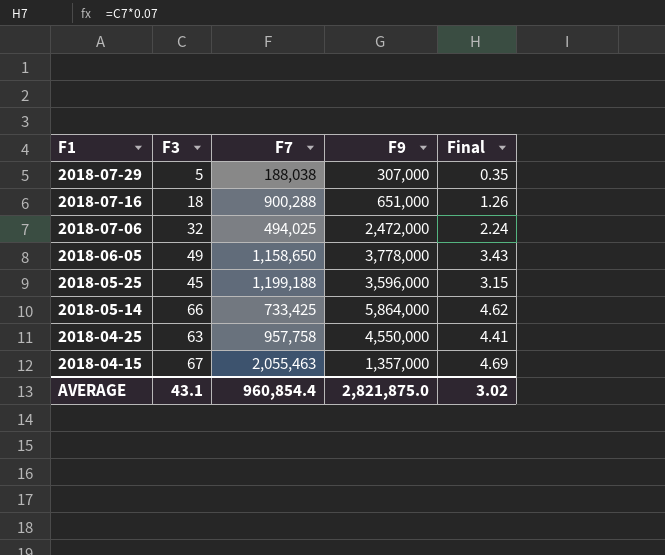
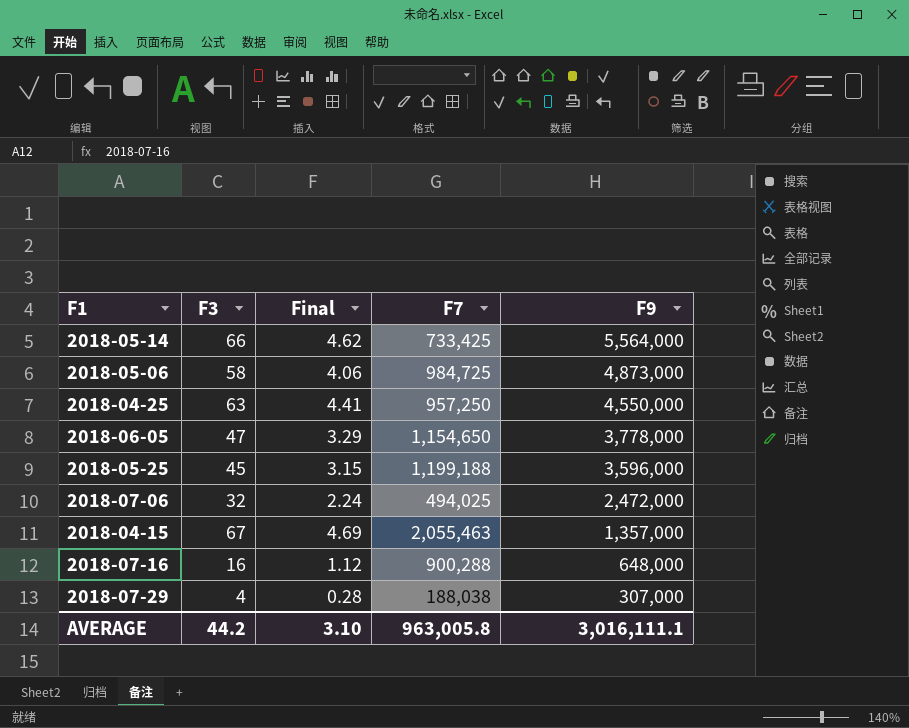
row order: F1 descending -> F9 descending
column Final | position: 5 -> 3
2018-05-14 | F9: 5,864,000 -> 5,564,000
row 2018-05-06: none -> 58 | 4.06 | 984,725 | 4,873,000
2018-04-25 | F7: 957,758 -> 957,250
2018-06-05 | F3: 49 -> 47
2018-06-05 | Final: 3.43 -> 3.29
2018-06-05 | F7: 1,158,650 -> 1,154,650
2018-07-16 | F3: 18 -> 16
2018-07-16 | Final: 1.26 -> 1.12
2018-07-16 | F9: 651,000 -> 648,000
2018-07-29 | F3: 5 -> 4
2018-07-29 | Final: 0.35 -> 0.28
AVERAGE | F3: 43.1 -> 44.2
AVERAGE | Final: 3.02 -> 3.10
AVERAGE | F7: 960,854.4 -> 963,005.8
AVERAGE | F9: 2,821,875.0 -> 3,016,111.1

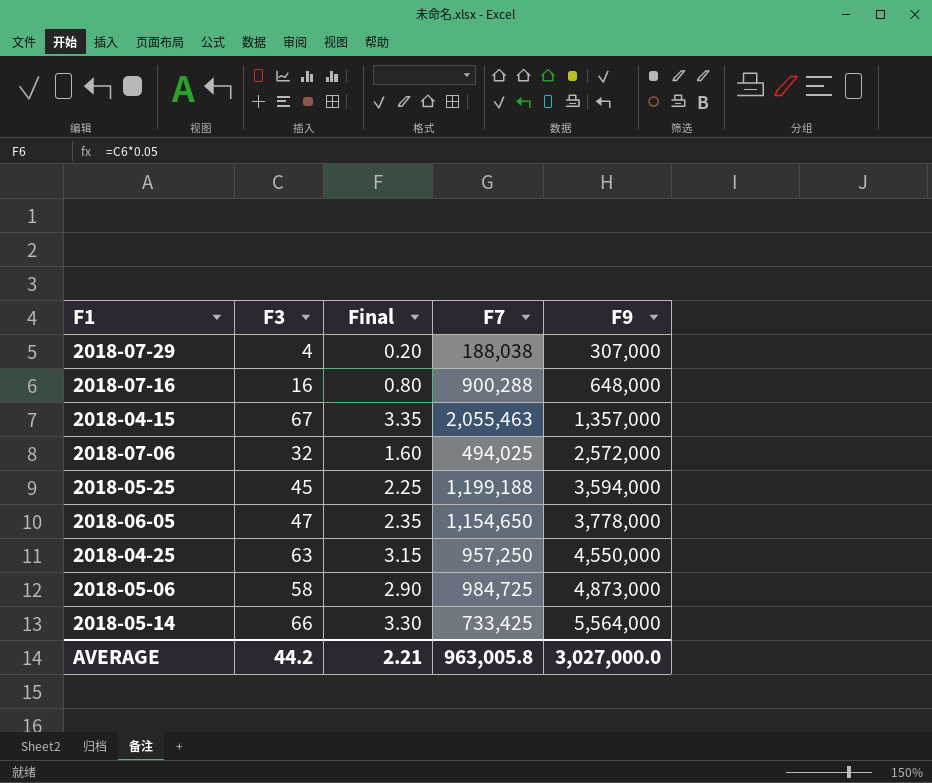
row order: F9 descending -> F9 ascending
column Final | formula: [F3] * 0.07 -> [F3] * 0.05
2018-07-06 | F9: 2,472,000 -> 2,572,000
2018-05-25 | F9: 3,596,000 -> 3,594,000
AVERAGE | Final: 3.10 -> 2.21
AVERAGE | F9: 3,016,111.1 -> 3,027,000.0

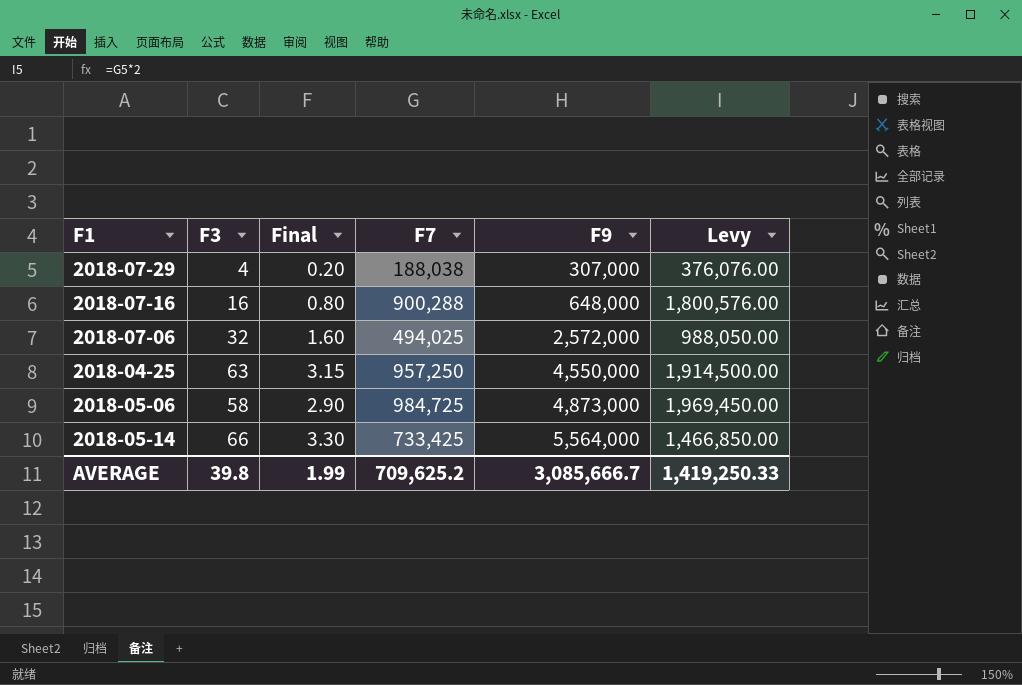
column Levy | formula: none -> [F7] * 2
row 2018-04-15: 67 | 3.35 | 2,055,463 | 1,357,000 -> none
row 2018-05-25: 45 | 2.25 | 1,199,188 | 3,594,000 -> none
row 2018-06-05: 47 | 2.35 | 1,154,650 | 3,778,000 -> none
AVERAGE | F3: 44.2 -> 39.8
AVERAGE | Final: 2.21 -> 1.99
AVERAGE | F7: 963,005.8 -> 709,625.2
AVERAGE | F9: 3,027,000.0 -> 3,085,666.7

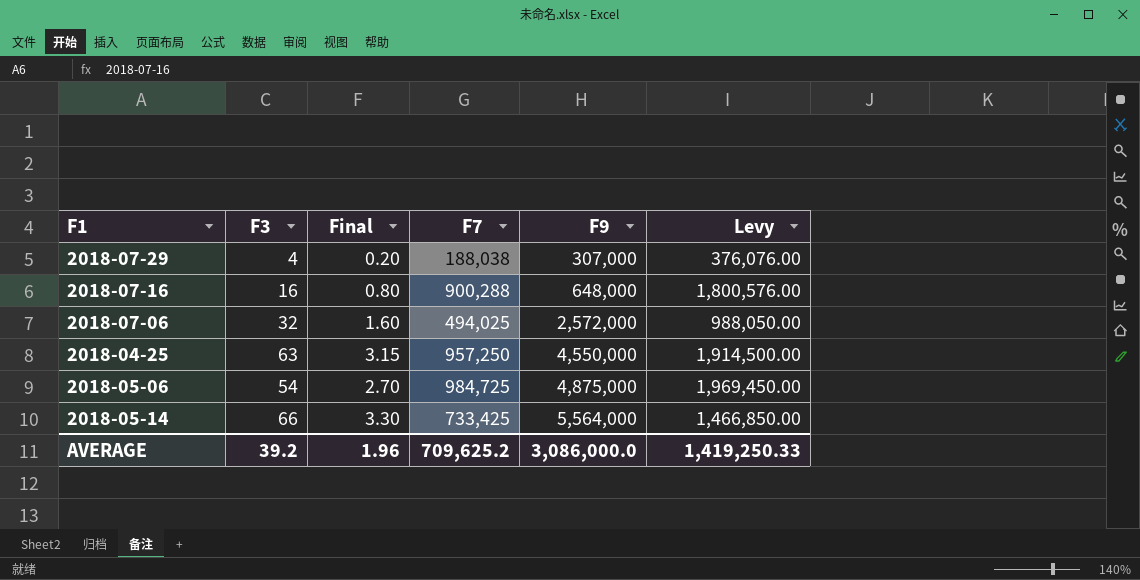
2018-05-06 | F3: 58 -> 54
2018-05-06 | Final: 2.90 -> 2.70
2018-05-06 | F9: 4,873,000 -> 4,875,000
AVERAGE | F3: 39.8 -> 39.2
AVERAGE | Final: 1.99 -> 1.96
AVERAGE | F9: 3,085,666.7 -> 3,086,000.0

